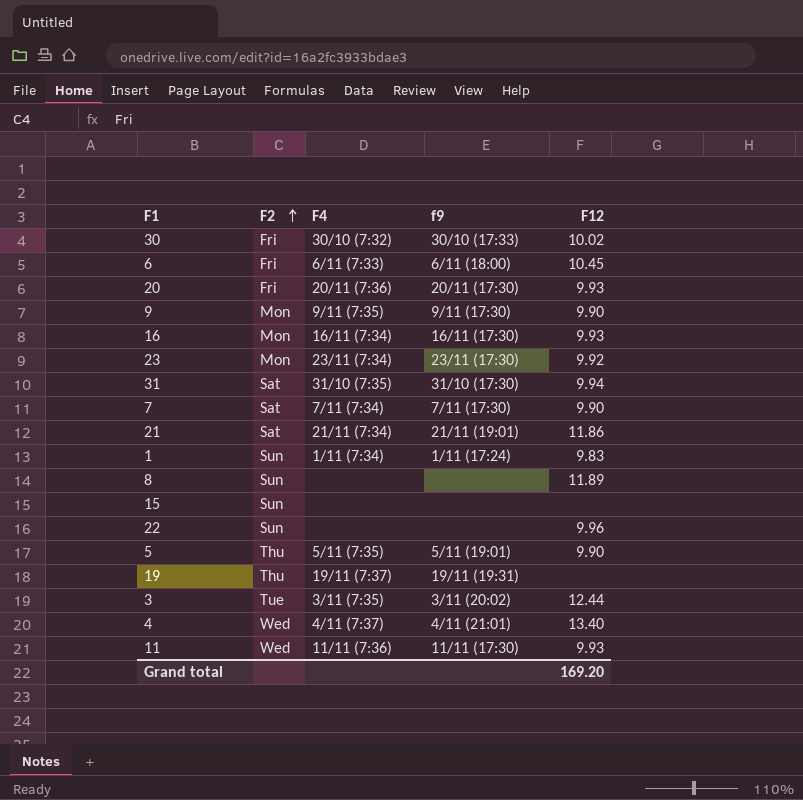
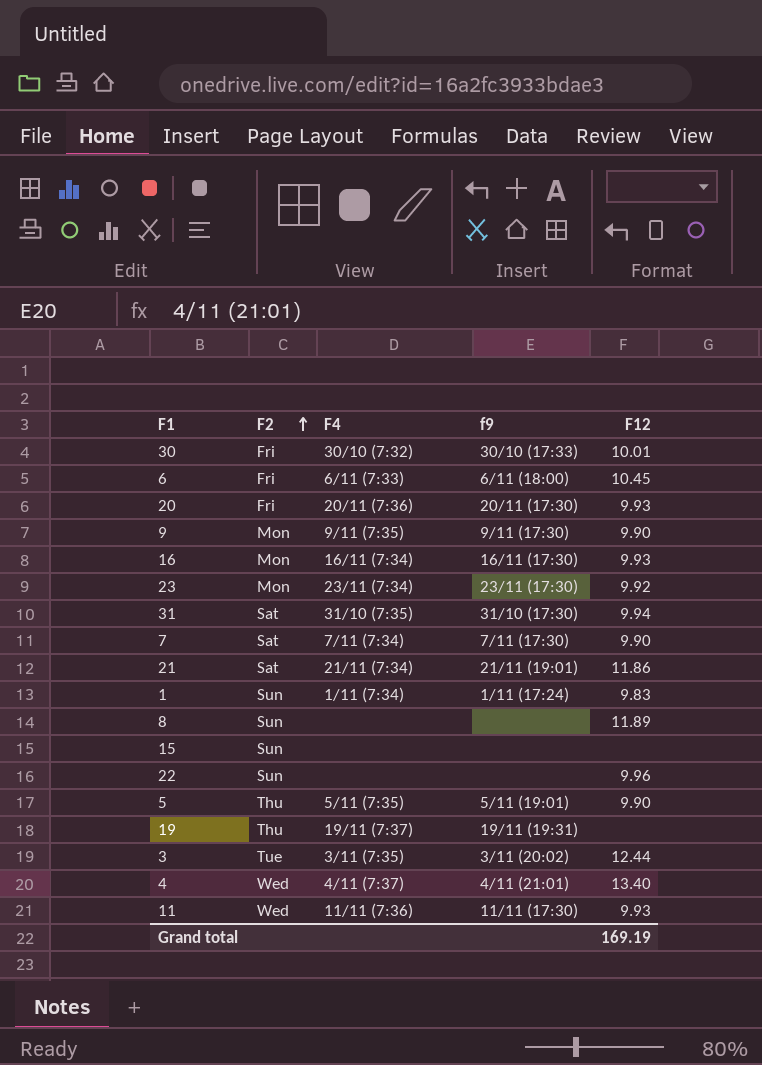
30 | F12: 10.02 -> 10.01
Grand total | F12: 169.20 -> 169.19

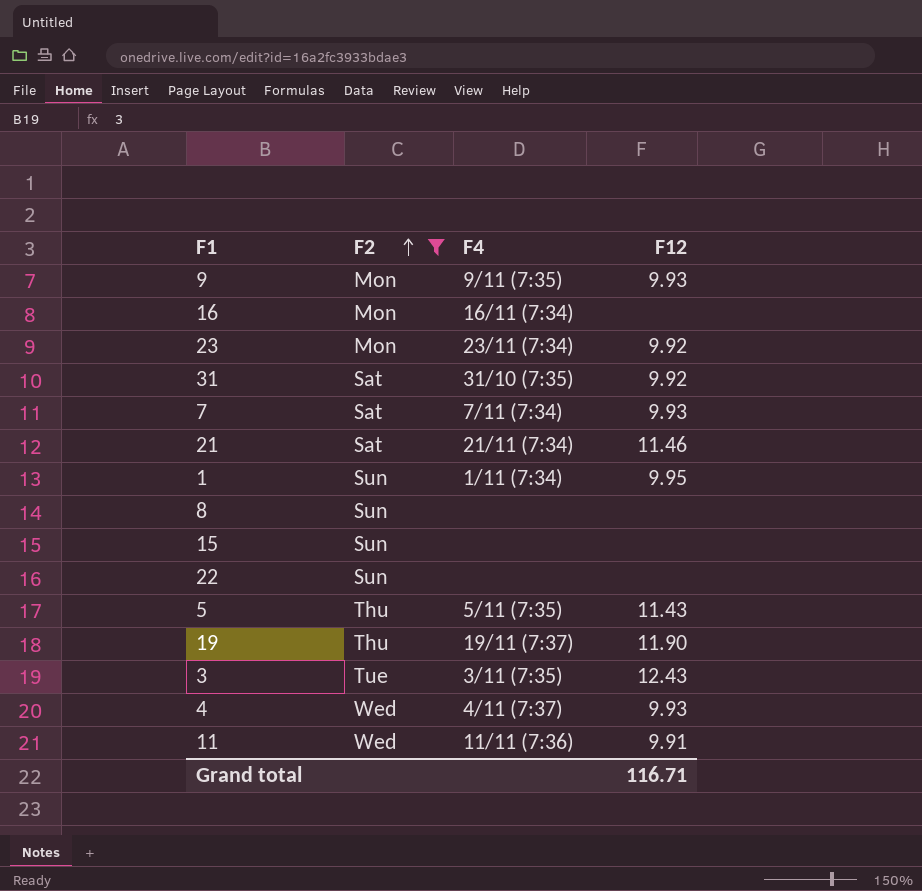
filter: none -> F2 != Fri
column f9 | position: 4 -> none
9 | F12: 9.90 -> 9.93
16 | F12: 9.93 -> none
31 | F12: 9.94 -> 9.92
7 | F12: 9.90 -> 9.93
21 | F12: 11.86 -> 11.46
1 | F12: 9.83 -> 9.95
8 | F12: 11.89 -> none
22 | F12: 9.96 -> none
5 | F12: 9.90 -> 11.43
19 | F12: none -> 11.90
3 | F12: 12.44 -> 12.43
4 | F12: 13.40 -> 9.93
11 | F12: 9.93 -> 9.91
Grand total | F12: 169.19 -> 116.71

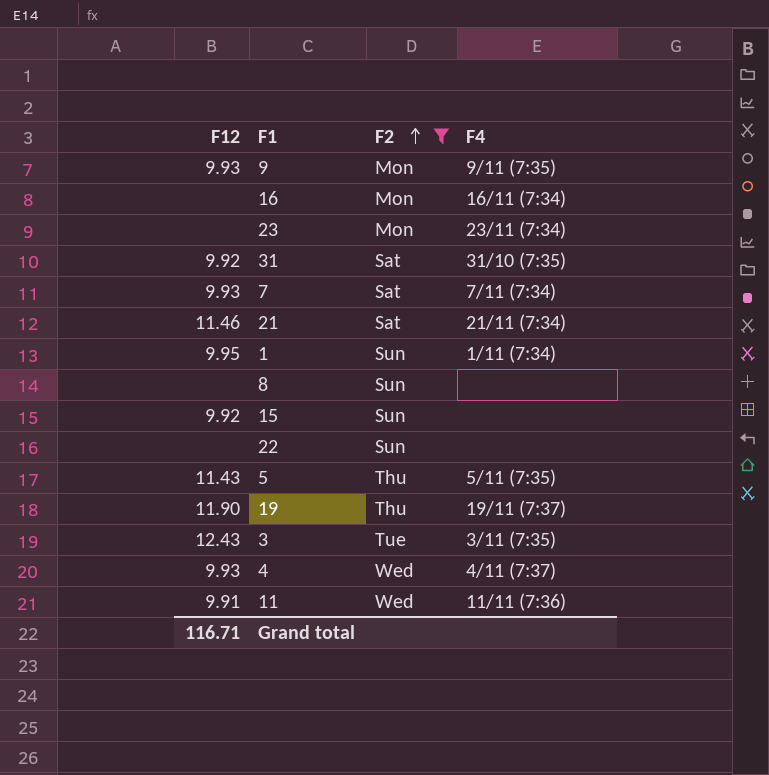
column F12 | position: 4 -> 1
23 | F12: 9.92 -> none
15 | F12: none -> 9.92

